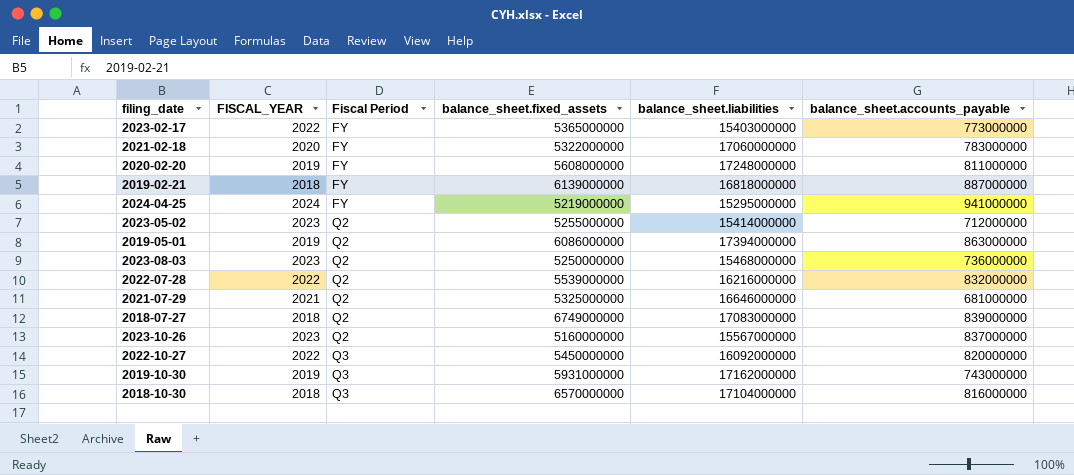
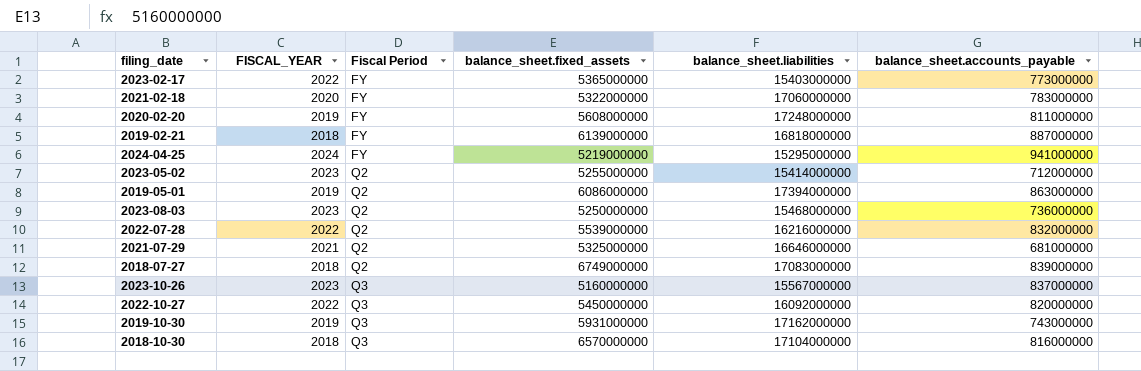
2023-10-26 | Fiscal Period: Q2 -> Q3

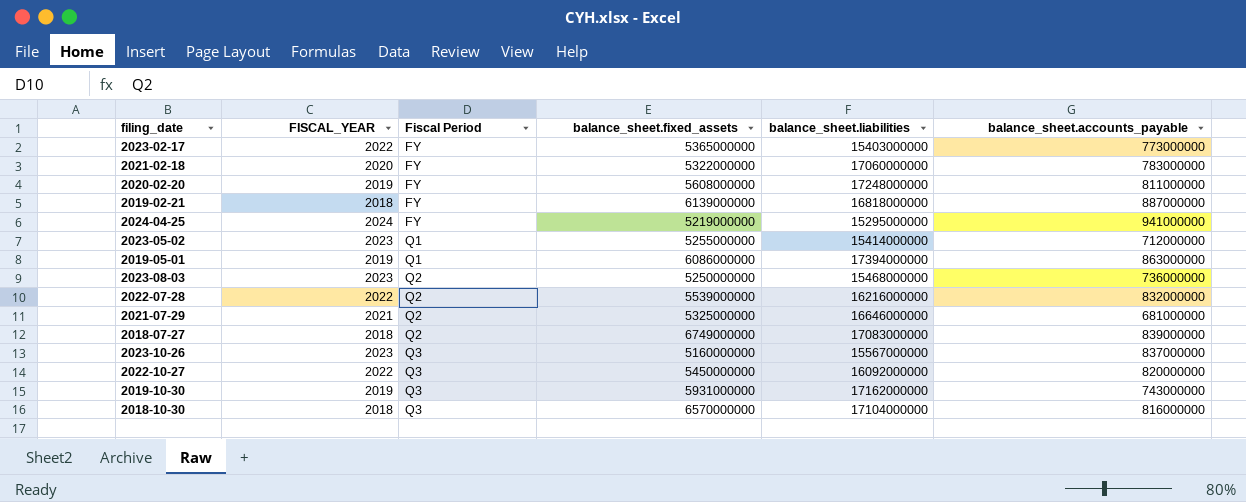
2023-05-02 | Fiscal Period: Q2 -> Q1
2019-05-01 | Fiscal Period: Q2 -> Q1

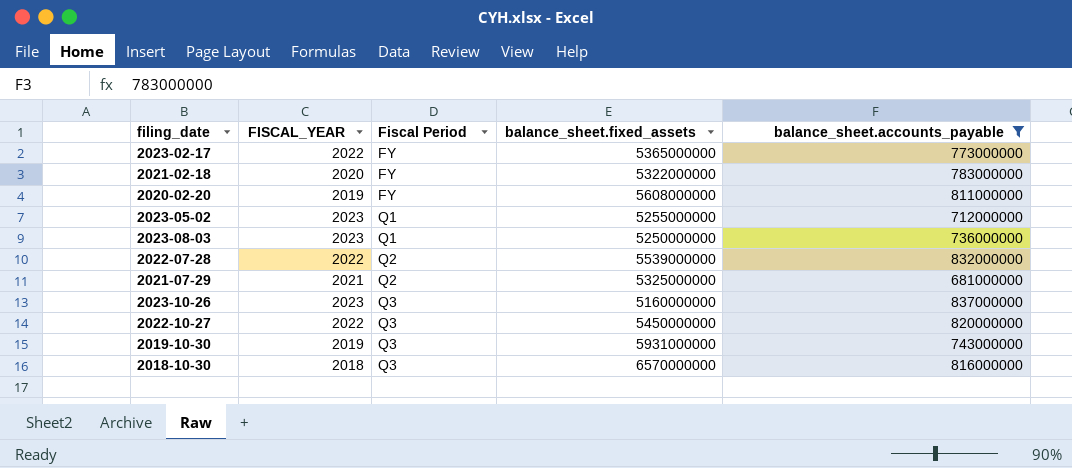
filter: none -> balance_sheet.accounts_payable <= 837000000
column balance_sheet.liabilities | position: 5 -> none
2023-08-03 | Fiscal Period: Q2 -> Q1

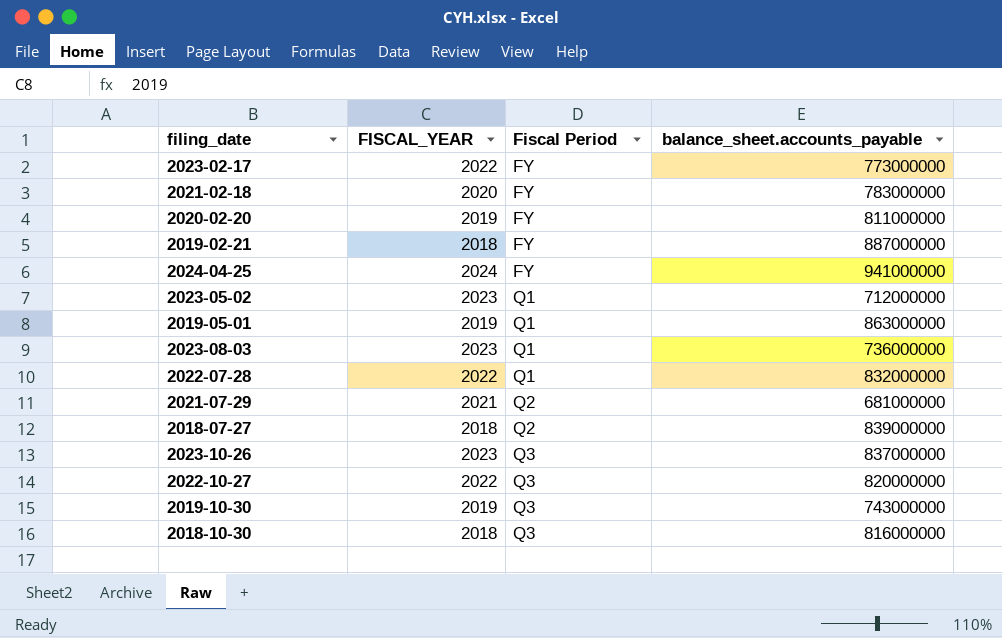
filter: balance_sheet.accounts_payable <= 837000000 -> none
column balance_sheet.fixed_assets | position: 4 -> none
2022-07-28 | Fiscal Period: Q2 -> Q1

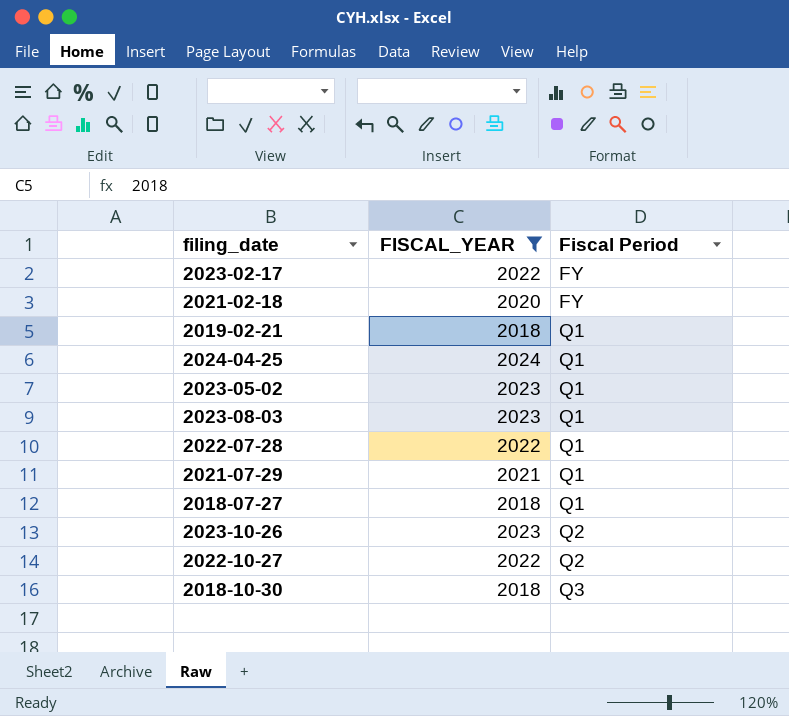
filter: none -> FISCAL_YEAR != 2019
column balance_sheet.accounts_payable | position: 4 -> none
2019-02-21 | Fiscal Period: FY -> Q1
2024-04-25 | Fiscal Period: FY -> Q1
2021-07-29 | Fiscal Period: Q2 -> Q1
2018-07-27 | Fiscal Period: Q2 -> Q1
2023-10-26 | Fiscal Period: Q3 -> Q2
2022-10-27 | Fiscal Period: Q3 -> Q2

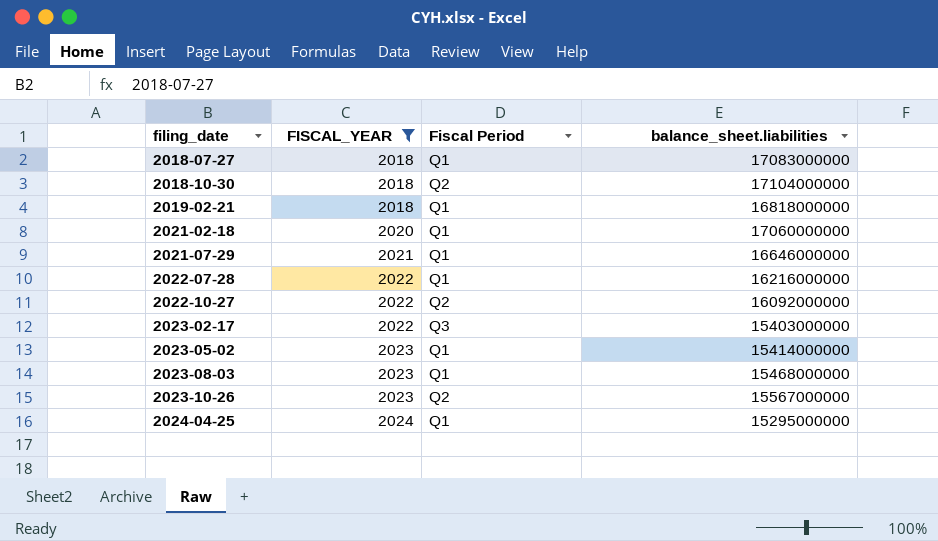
row order: Fiscal Period ascending -> filing_date ascending
column balance_sheet.liabilities | position: none -> 4
2018-10-30 | Fiscal Period: Q3 -> Q2
2021-02-18 | Fiscal Period: FY -> Q1
2023-02-17 | Fiscal Period: FY -> Q3

